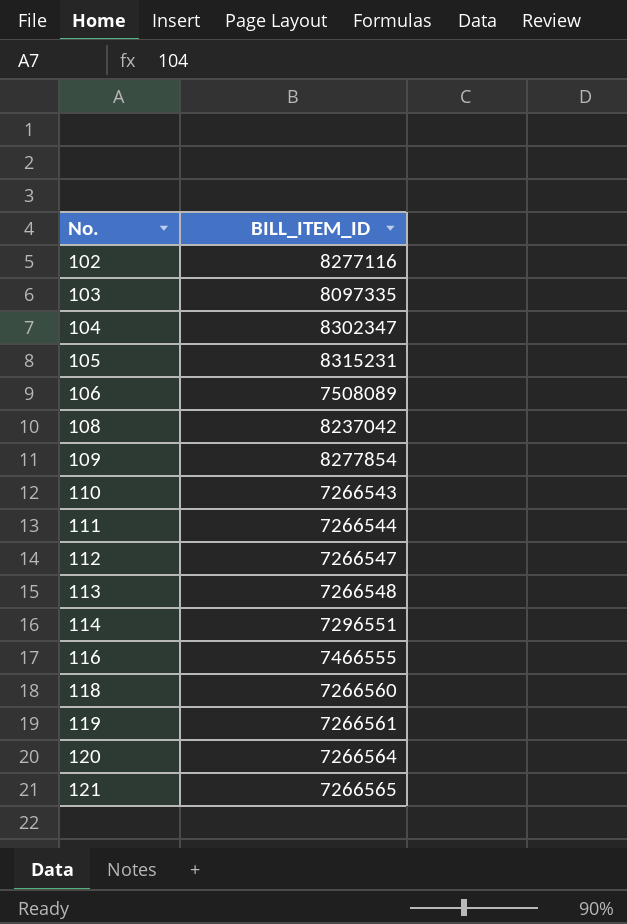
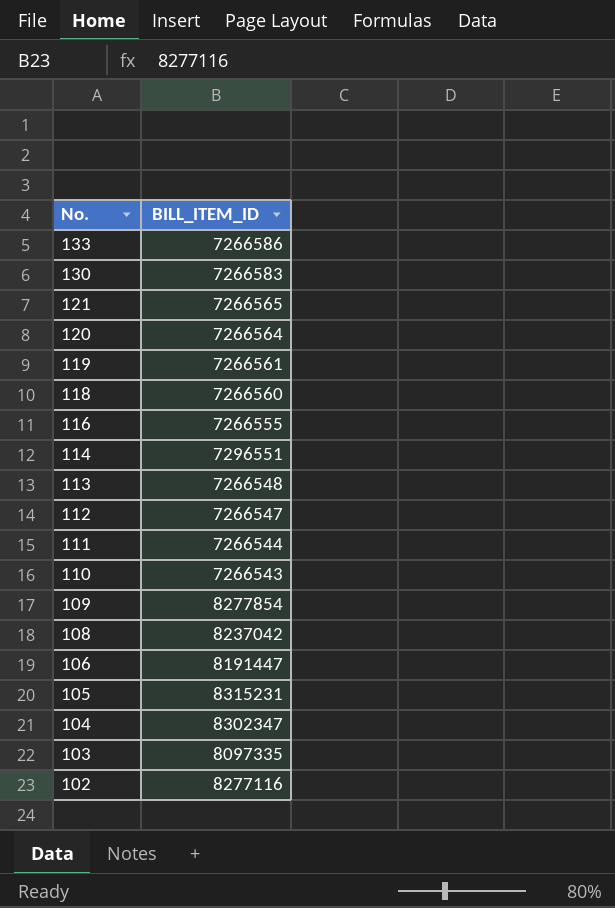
row order: No. ascending -> No. descending
row 133: none -> 7266586
row 130: none -> 7266583
116 | BILL_ITEM_ID: 7466555 -> 7266555
106 | BILL_ITEM_ID: 7508089 -> 8191447

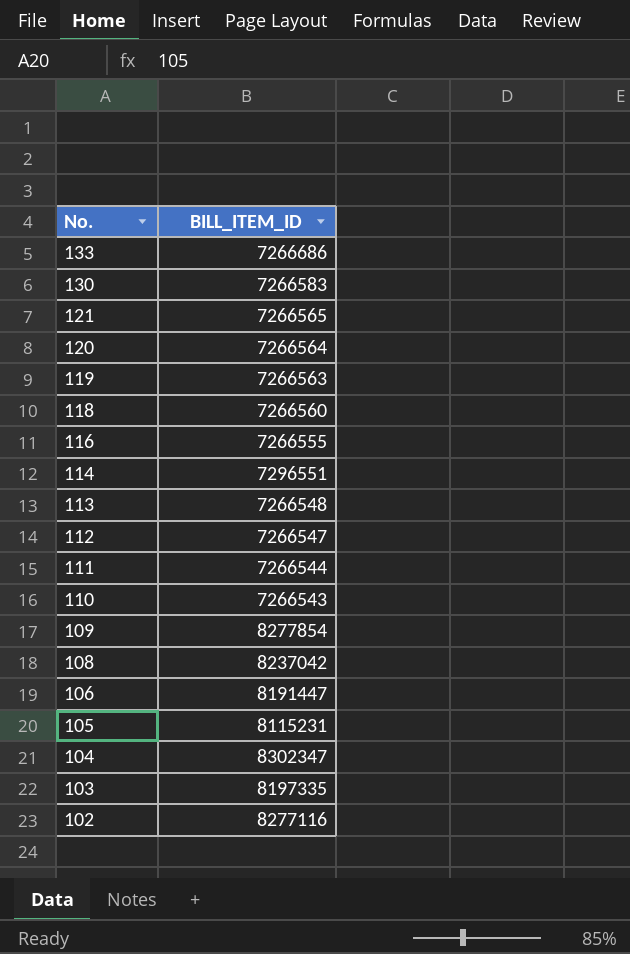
133 | BILL_ITEM_ID: 7266586 -> 7266686
119 | BILL_ITEM_ID: 7266561 -> 7266563
105 | BILL_ITEM_ID: 8315231 -> 8115231
103 | BILL_ITEM_ID: 8097335 -> 8197335

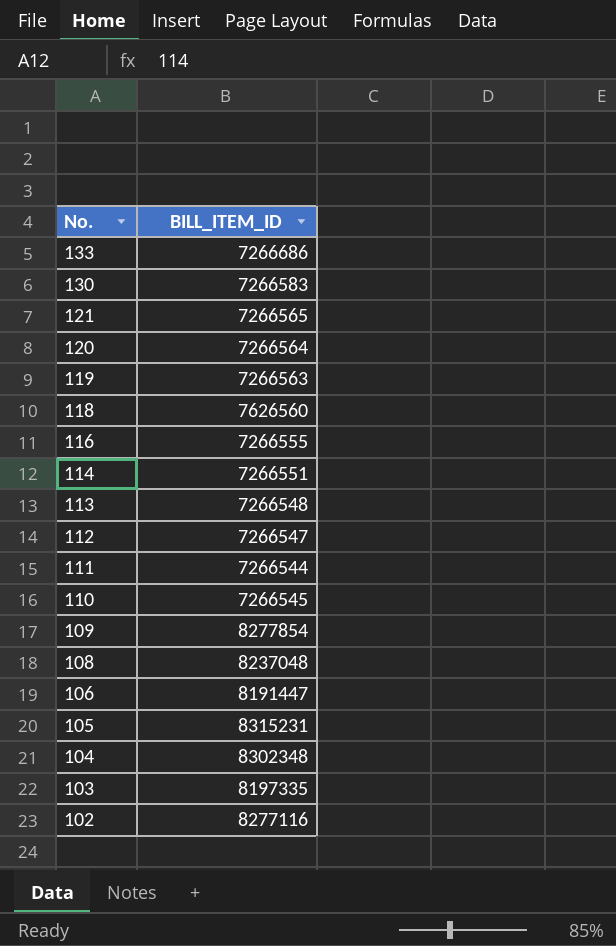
118 | BILL_ITEM_ID: 7266560 -> 7626560
114 | BILL_ITEM_ID: 7296551 -> 7266551
110 | BILL_ITEM_ID: 7266543 -> 7266545
108 | BILL_ITEM_ID: 8237042 -> 8237048
105 | BILL_ITEM_ID: 8115231 -> 8315231
104 | BILL_ITEM_ID: 8302347 -> 8302348

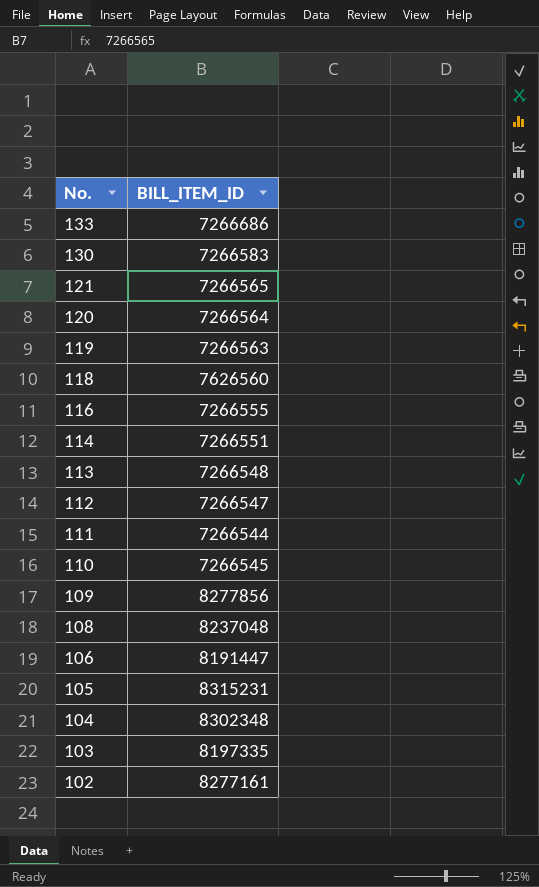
109 | BILL_ITEM_ID: 8277854 -> 8277856
102 | BILL_ITEM_ID: 8277116 -> 8277161

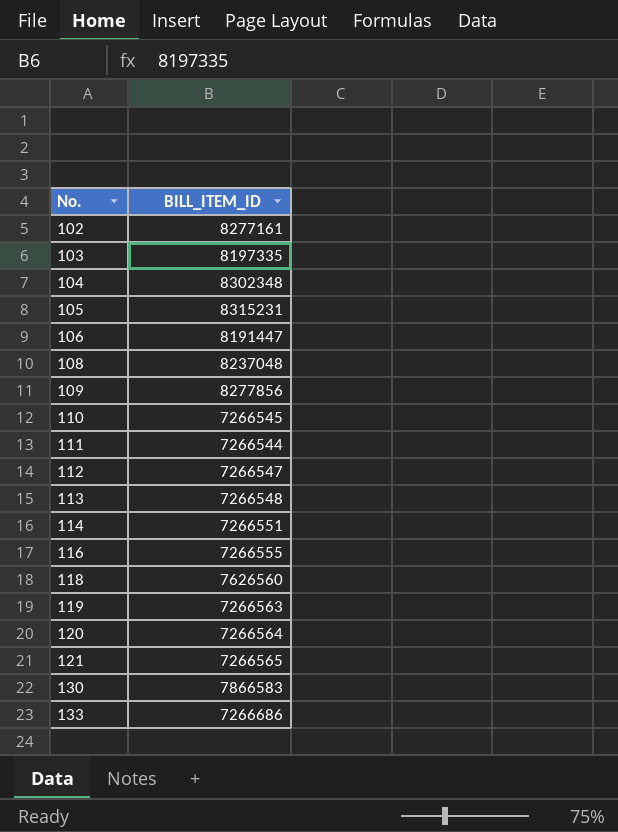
row order: No. descending -> No. ascending
130 | BILL_ITEM_ID: 7266583 -> 7866583

